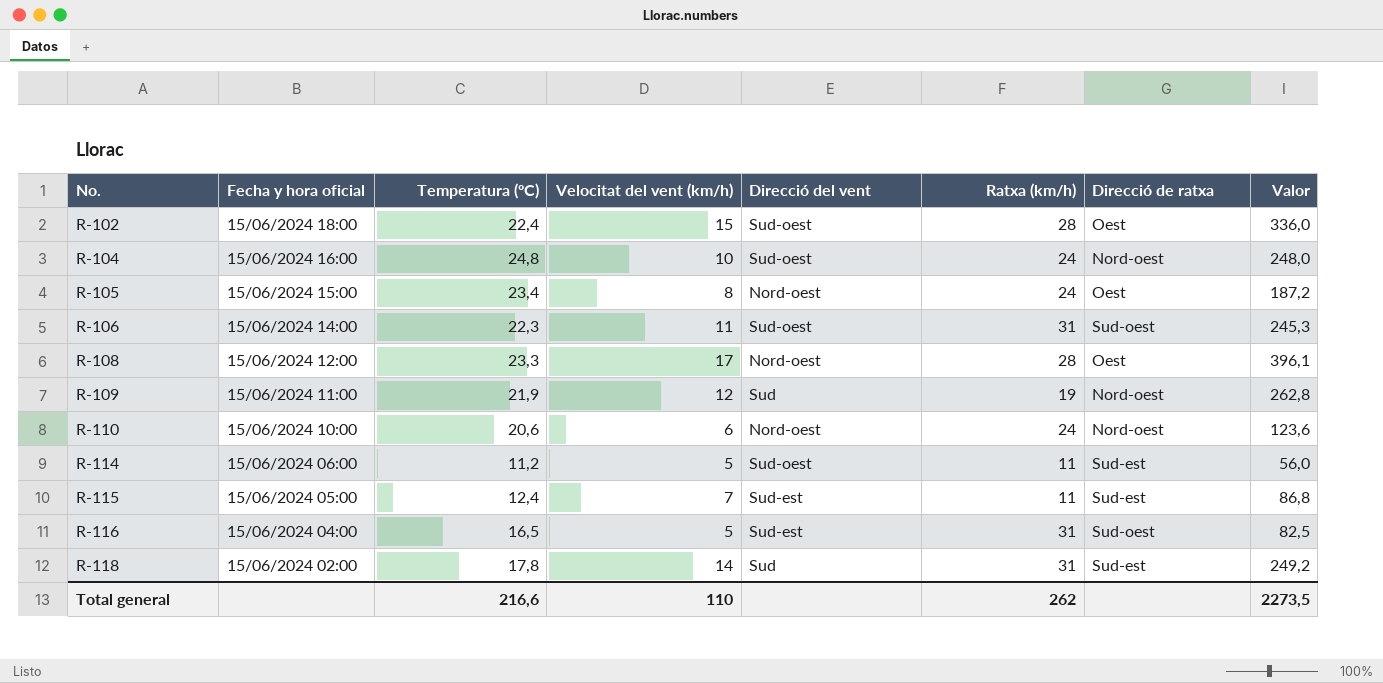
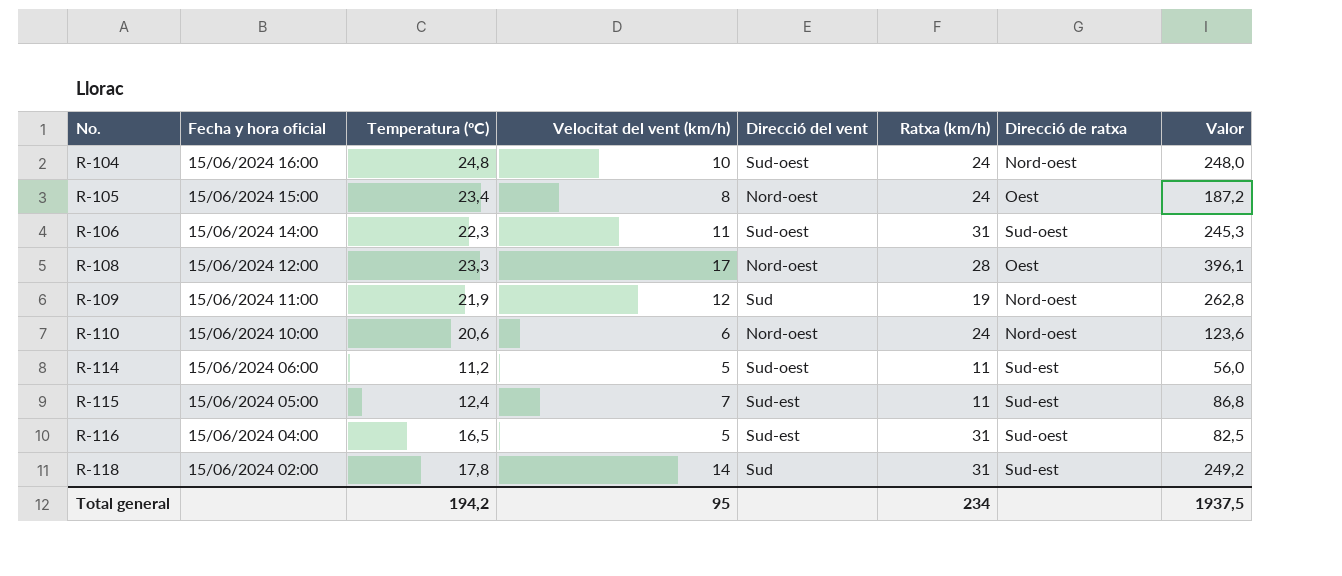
row R-102: 15/06/2024 18:00 | 22,4 | 15 | Sud-oest | 28 | Oest | 336,0 -> none
Total general | Temperatura (ºC): 216,6 -> 194,2
Total general | Velocitat del vent (km/h): 110 -> 95
Total general | Ratxa (km/h): 262 -> 234
Total general | Valor: 2273,5 -> 1937,5

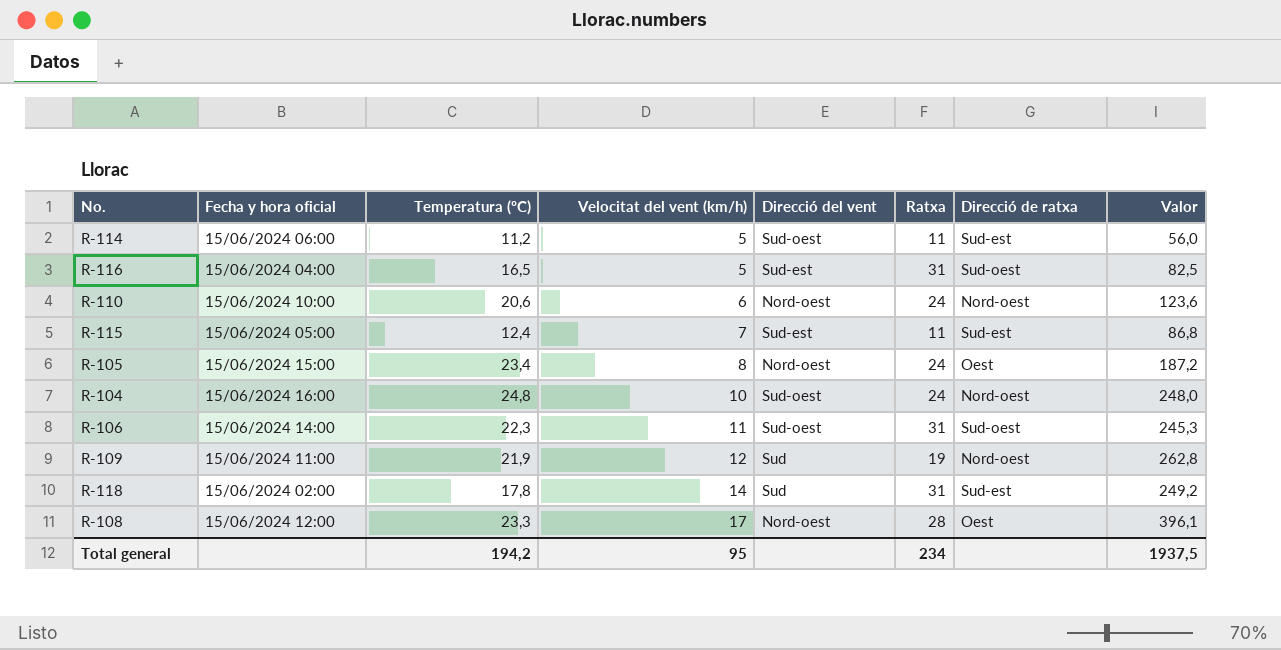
row order: No. ascending -> Velocitat del vent (km/h) ascending
column name: Ratxa (km/h) -> Ratxa

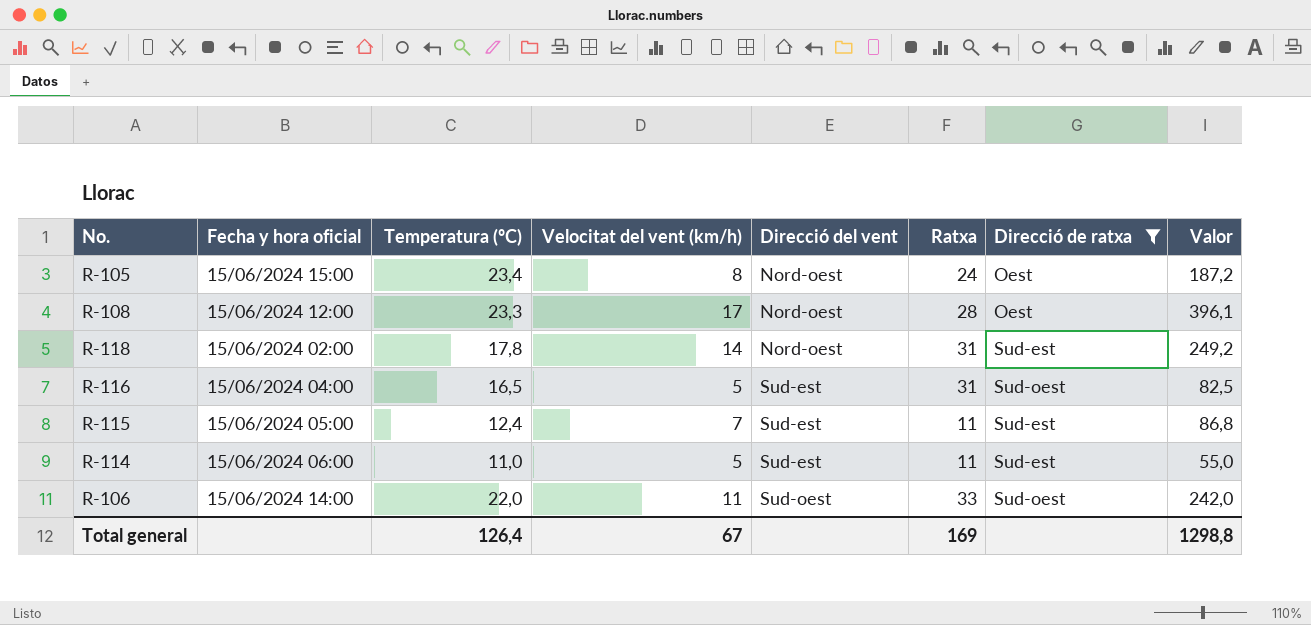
filter: none -> Direcció de ratxa != Nord-oest
row order: Velocitat del vent (km/h) ascending -> Direcció del vent ascending
R-118 | Direcció del vent: Sud -> Nord-oest
R-114 | Temperatura (ºC): 11,2 -> 11,0
R-114 | Direcció del vent: Sud-oest -> Sud-est
R-114 | Valor: 56,0 -> 55,0
R-106 | Temperatura (ºC): 22,3 -> 22,0
R-106 | Ratxa: 31 -> 33
R-106 | Valor: 245,3 -> 242,0
Total general | Temperatura (ºC): 194,2 -> 126,4
Total general | Velocitat del vent (km/h): 95 -> 67
Total general | Ratxa: 234 -> 169
Total general | Valor: 1937,5 -> 1298,8

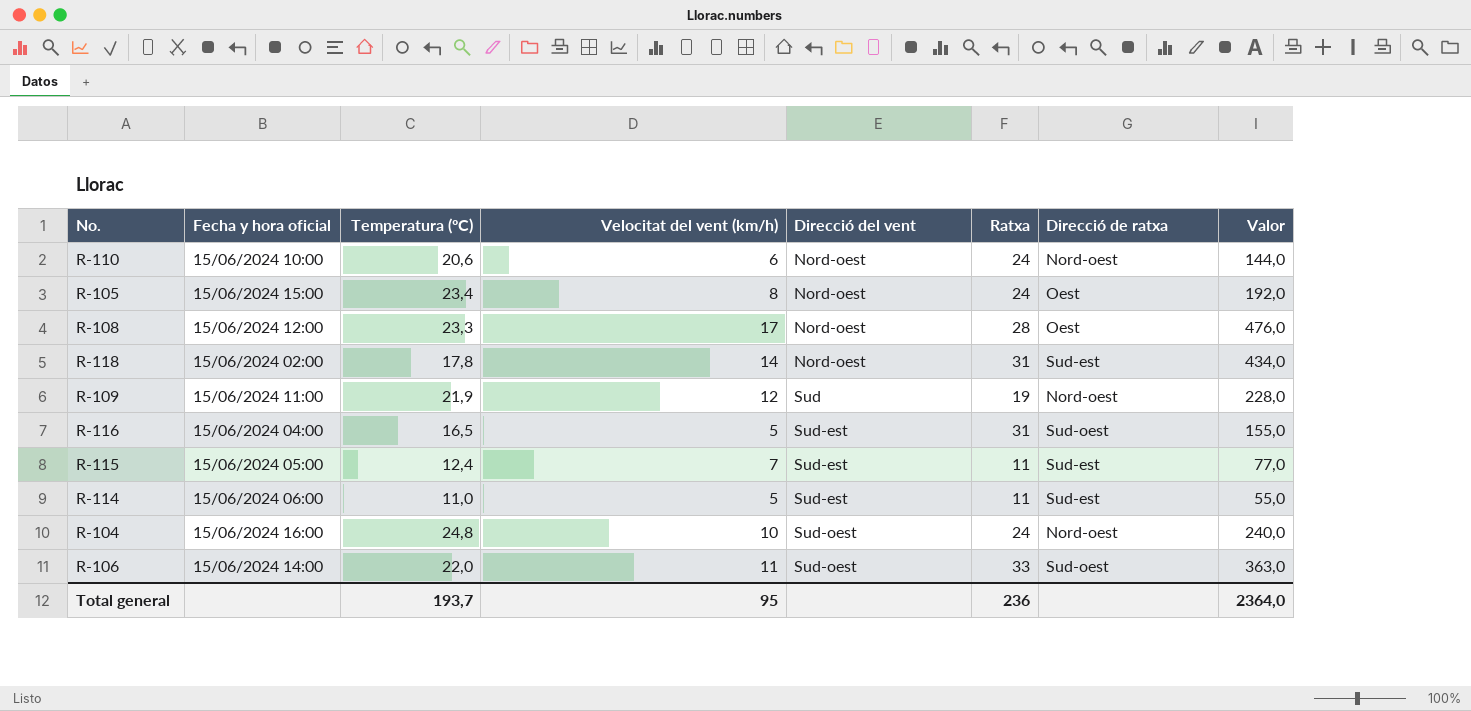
filter: Direcció de ratxa != Nord-oest -> none
column Valor | formula: [Temperatura (ºC)] * [Velocitat del vent (km/h)] -> [Velocitat del vent (km/h)] * [Ratxa]
Total general | Temperatura (ºC): 126,4 -> 193,7
Total general | Velocitat del vent (km/h): 67 -> 95
Total general | Ratxa: 169 -> 236
Total general | Valor: 1298,8 -> 2364,0

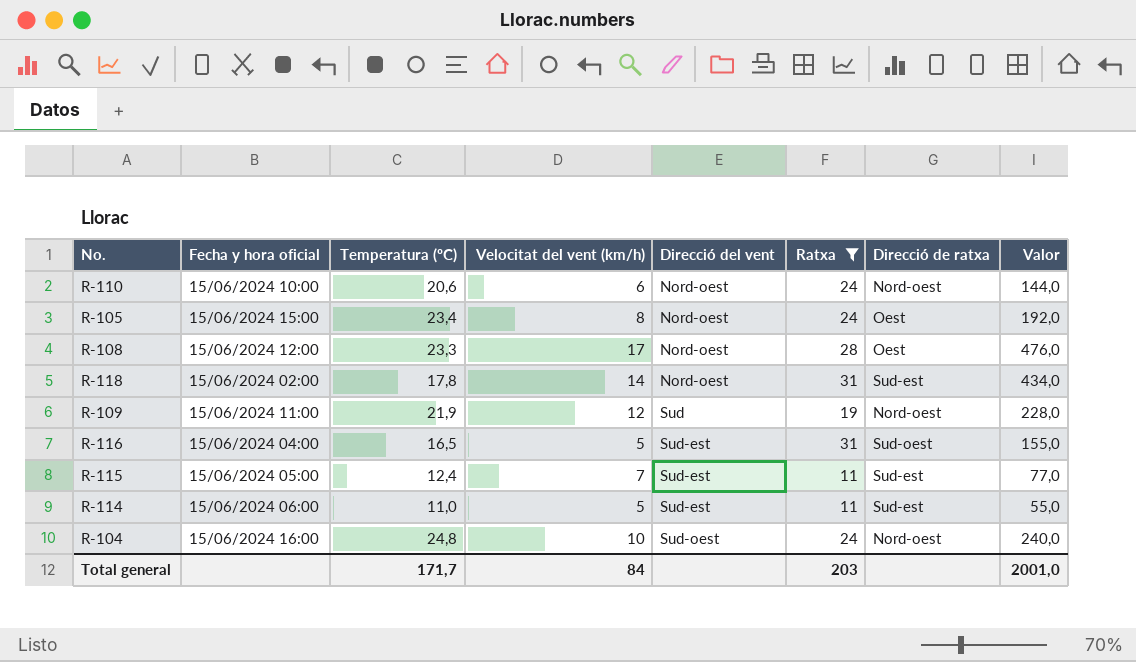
filter: none -> Ratxa != 33
Total general | Temperatura (ºC): 193,7 -> 171,7
Total general | Velocitat del vent (km/h): 95 -> 84
Total general | Ratxa: 236 -> 203
Total general | Valor: 2364,0 -> 2001,0

